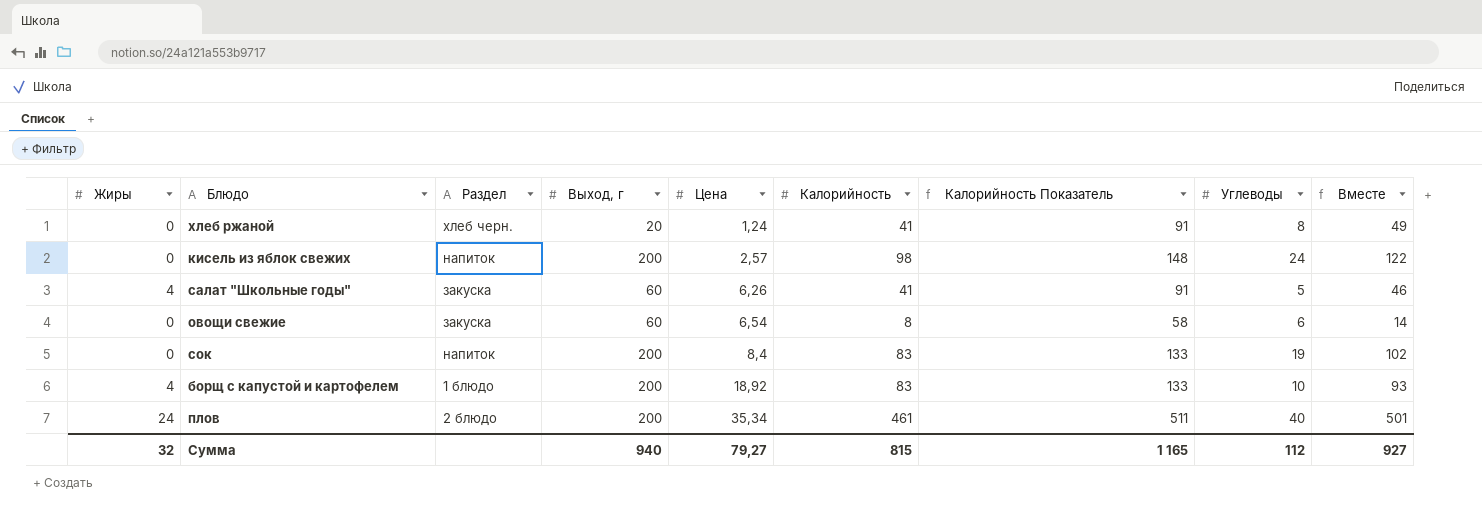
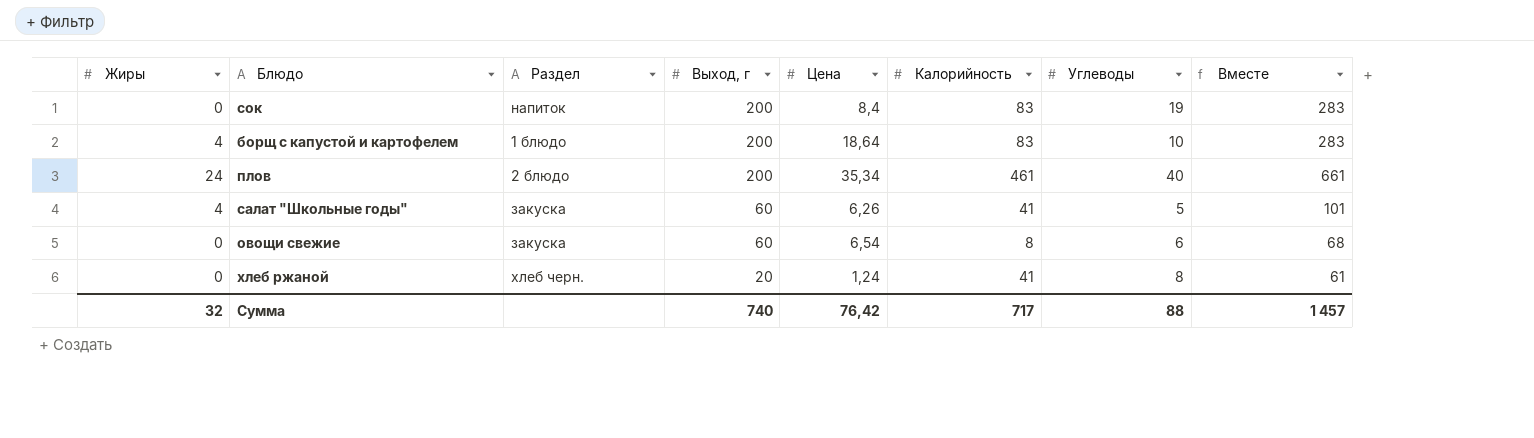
row order: Цена ascending -> Выход, г descending
column Калорийность Показатель | formula: [Калорийность] + 50 -> none
column Вместе | formula: [Калорийность] + [Углеводы] -> [Выход, г] + [Калорийность]
row кисель из яблок свежих: 0 | напиток | 200 | 2,57 | 98 | 148 | 24 | 122 -> none
борщ с капустой и картофелем | Цена: 18,92 -> 18,64
Сумма | Выход, г: 940 -> 740
Сумма | Цена: 79,27 -> 76,42
Сумма | Калорийность: 815 -> 717
Сумма | Углеводы: 112 -> 88
Сумма | Вместе: 927 -> 1 457

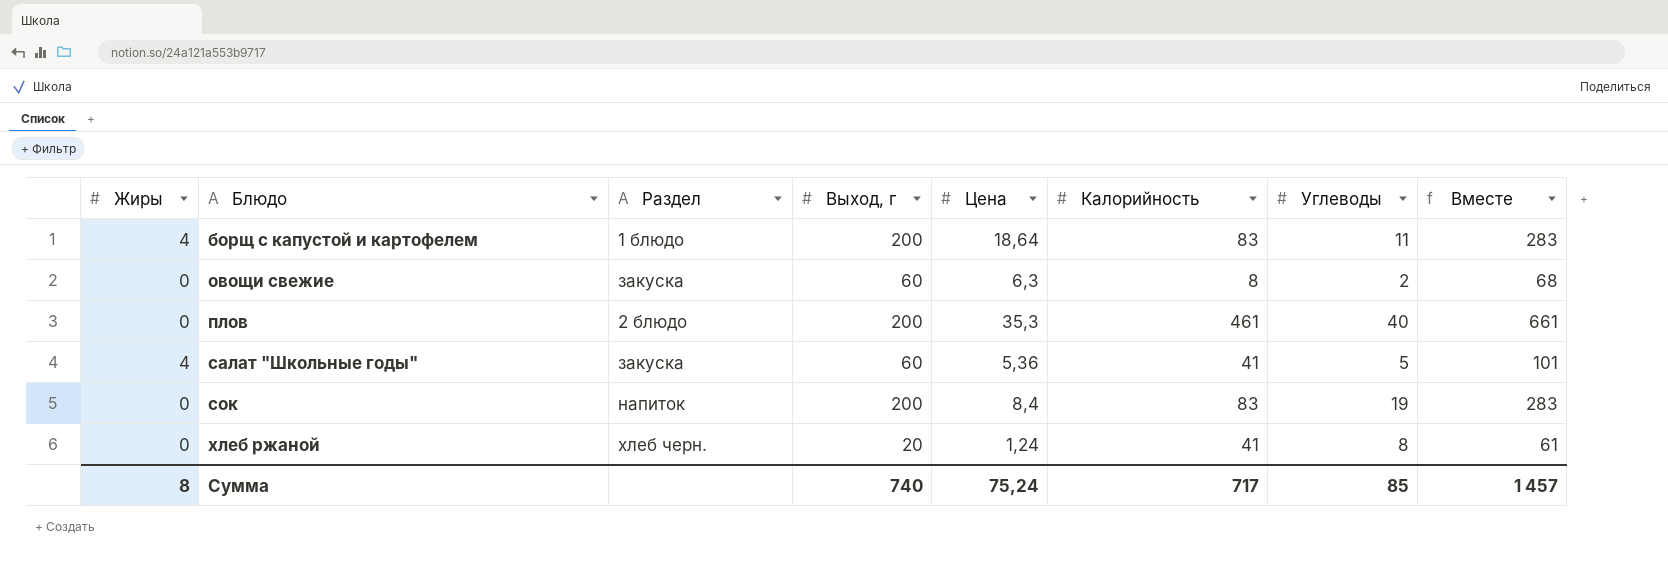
row order: Выход, г descending -> Блюдо ascending
борщ с капустой и картофелем | Углеводы: 10 -> 11
овощи свежие | Цена: 6,54 -> 6,3
овощи свежие | Углеводы: 6 -> 2
плов | Жиры: 24 -> 0
плов | Цена: 35,34 -> 35,3
салат "Школьные годы" | Цена: 6,26 -> 5,36
Сумма | Жиры: 32 -> 8
Сумма | Цена: 76,42 -> 75,24
Сумма | Углеводы: 88 -> 85

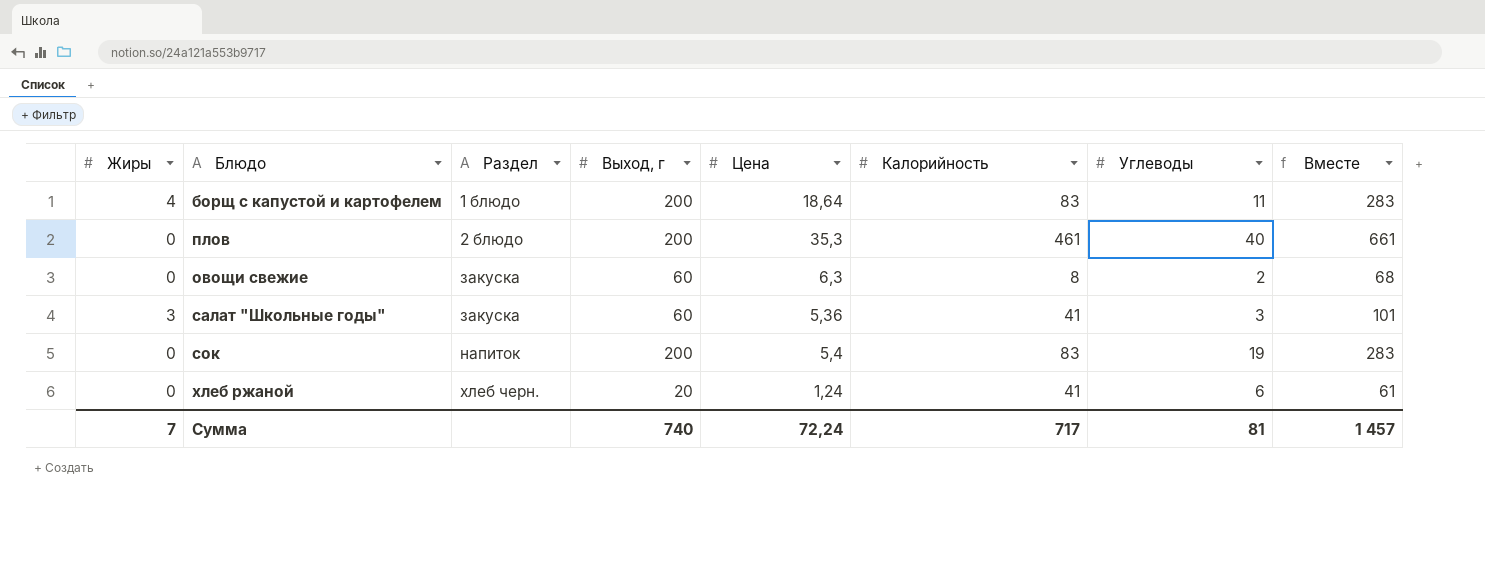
row order: Блюдо ascending -> Раздел ascending
салат "Школьные годы" | Жиры: 4 -> 3
салат "Школьные годы" | Углеводы: 5 -> 3
сок | Цена: 8,4 -> 5,4
хлеб ржаной | Углеводы: 8 -> 6
Сумма | Жиры: 8 -> 7
Сумма | Цена: 75,24 -> 72,24
Сумма | Углеводы: 85 -> 81

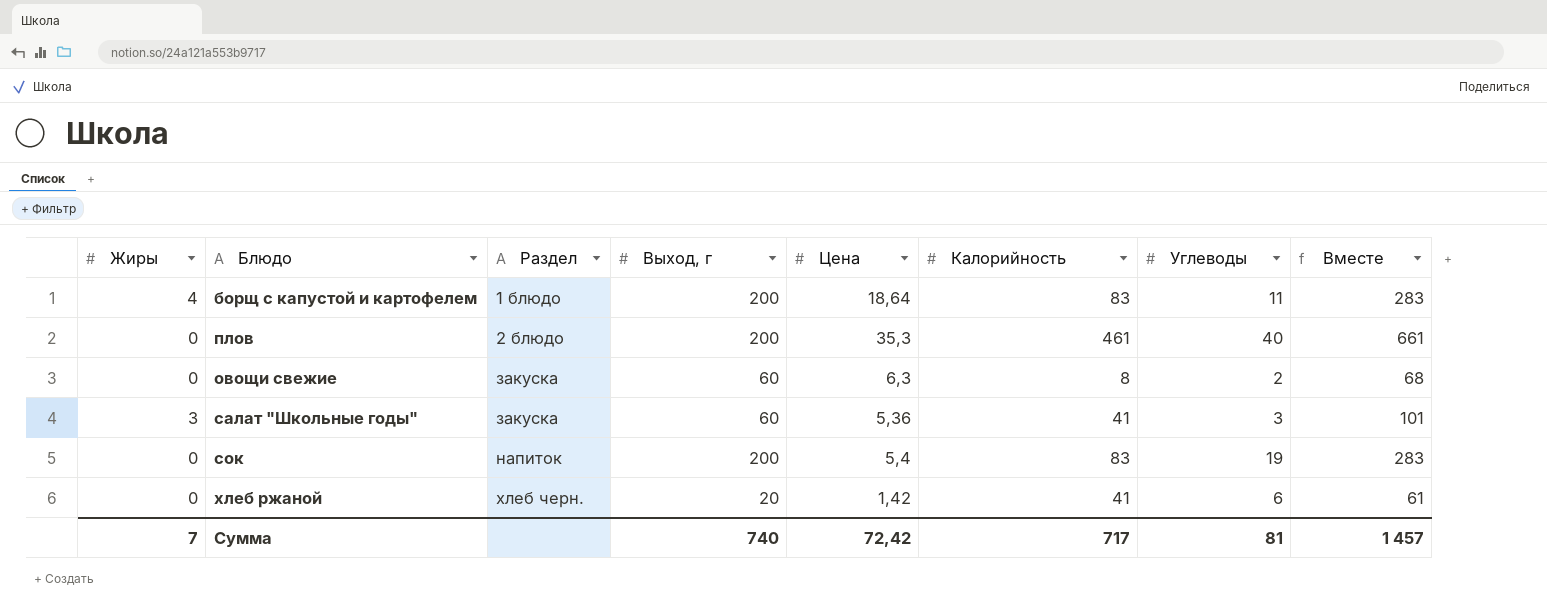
хлеб ржаной | Цена: 1,24 -> 1,42
Сумма | Цена: 72,24 -> 72,42

